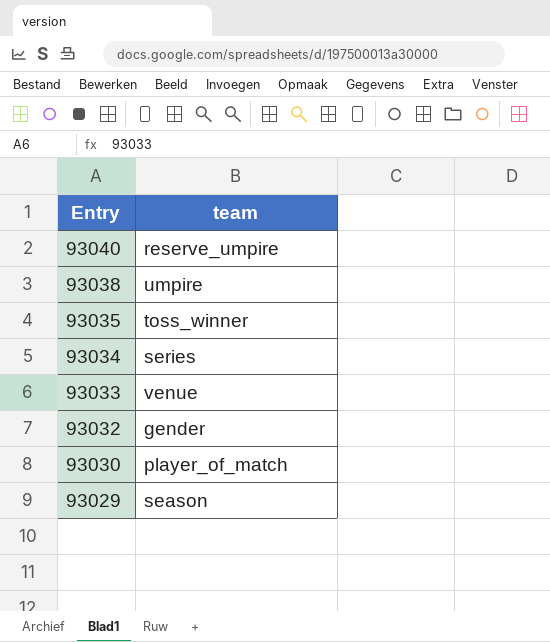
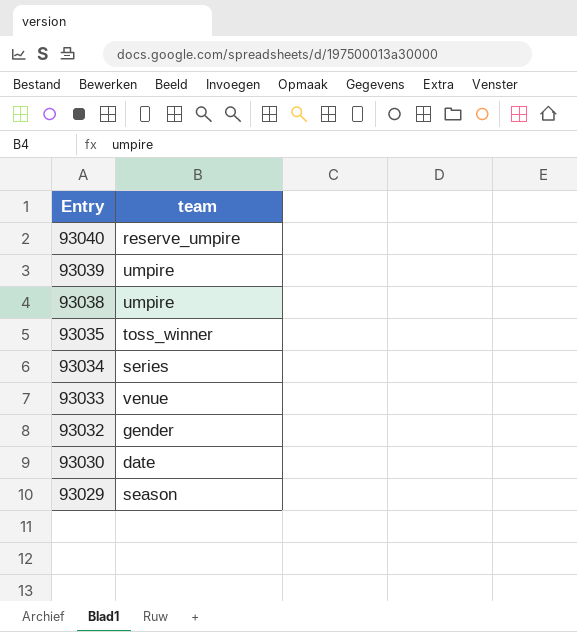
row 93039: none -> umpire
93030 | team: player_of_match -> date

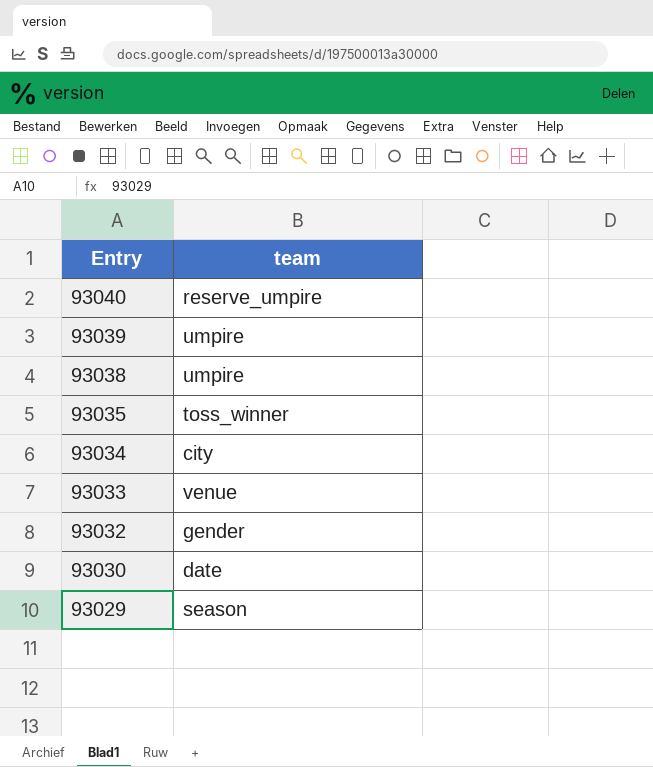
93034 | team: series -> city

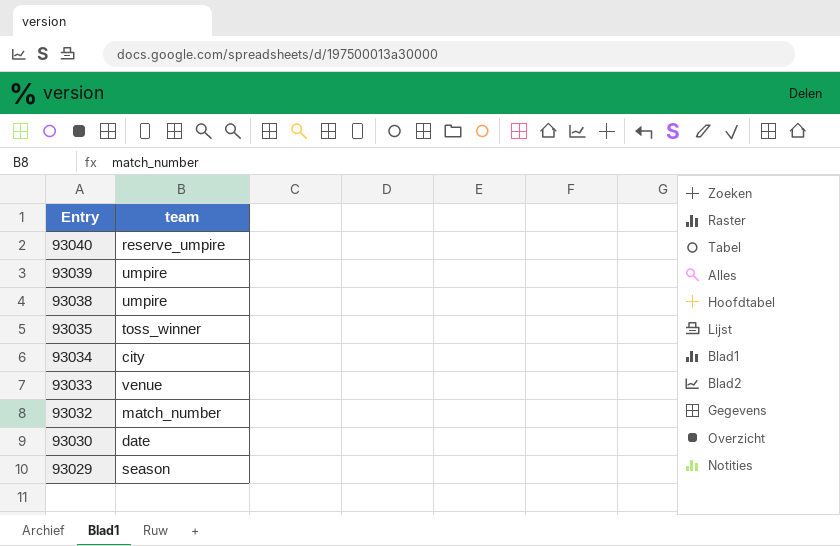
93032 | team: gender -> match_number

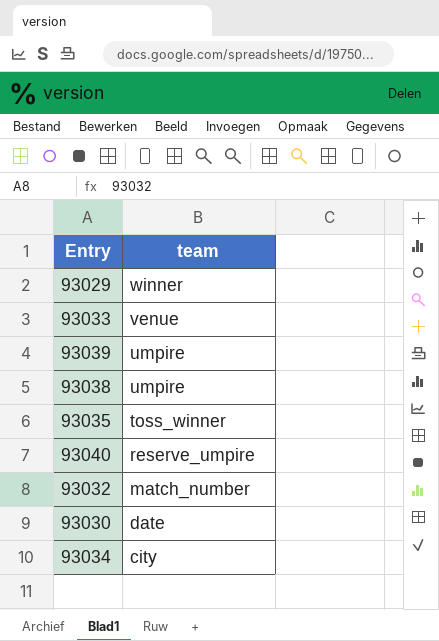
row order: Entry descending -> team descending
93029 | team: season -> winner

